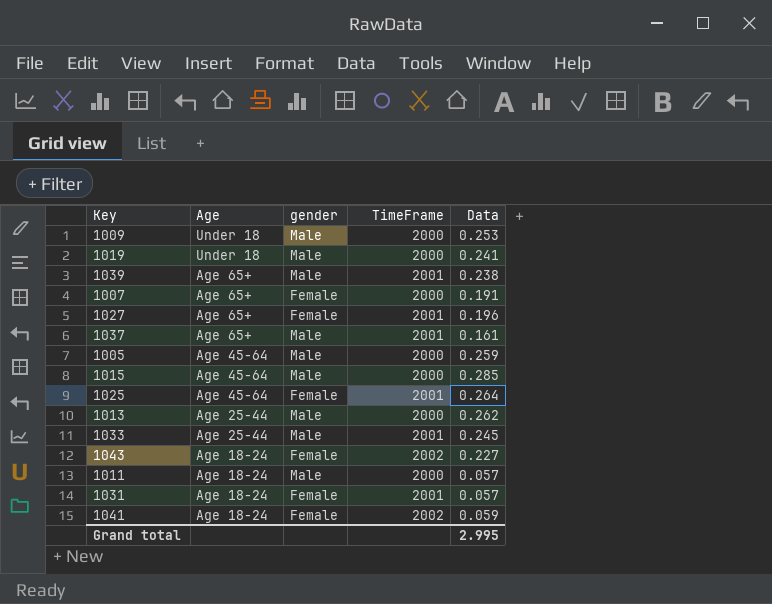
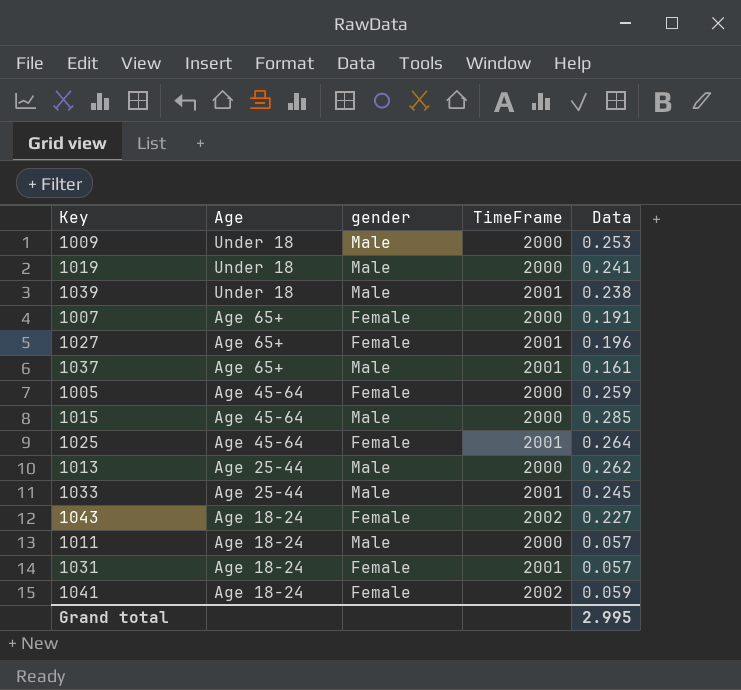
1039 | Age: Age 65+ -> Under 18
1005 | gender: Male -> Female

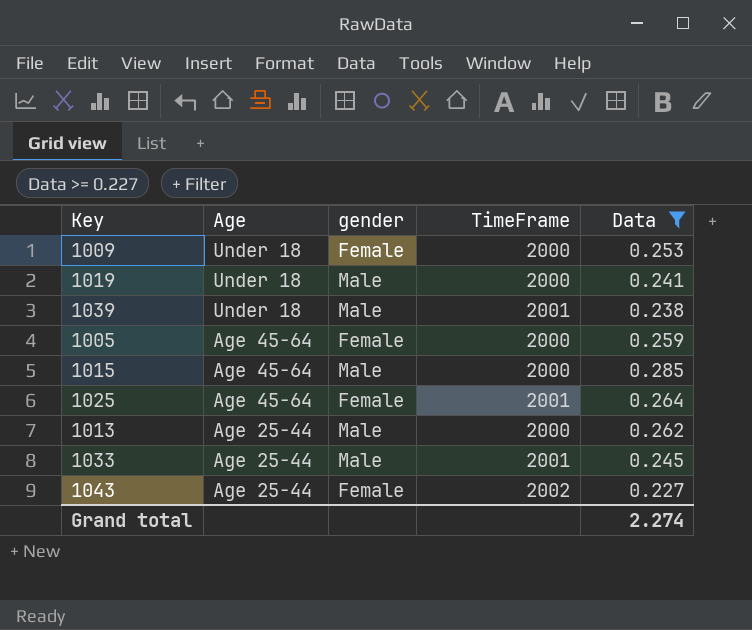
filter: none -> Data >= 0.227
1009 | gender: Male -> Female
1043 | Age: Age 18-24 -> Age 25-44
Grand total | Data: 2.995 -> 2.274

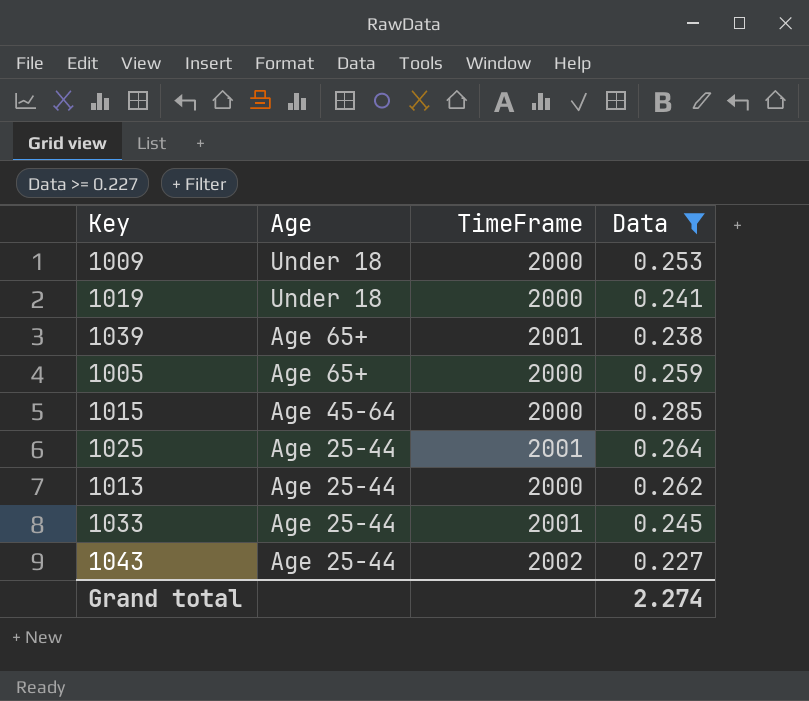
column gender | position: 3 -> none
1039 | Age: Under 18 -> Age 65+
1005 | Age: Age 45-64 -> Age 65+
1025 | Age: Age 45-64 -> Age 25-44

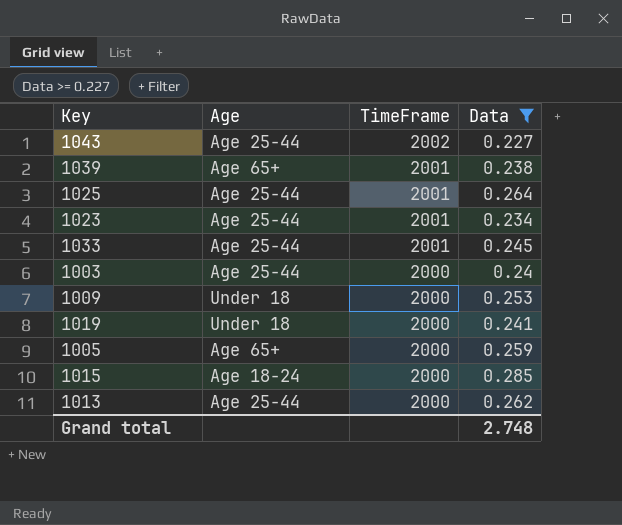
row order: Age descending -> TimeFrame descending
row 1023: none -> Age 25-44 | 2001 | 0.234
row 1003: none -> Age 25-44 | 2000 | 0.24
1015 | Age: Age 45-64 -> Age 18-24
Grand total | Data: 2.274 -> 2.748

